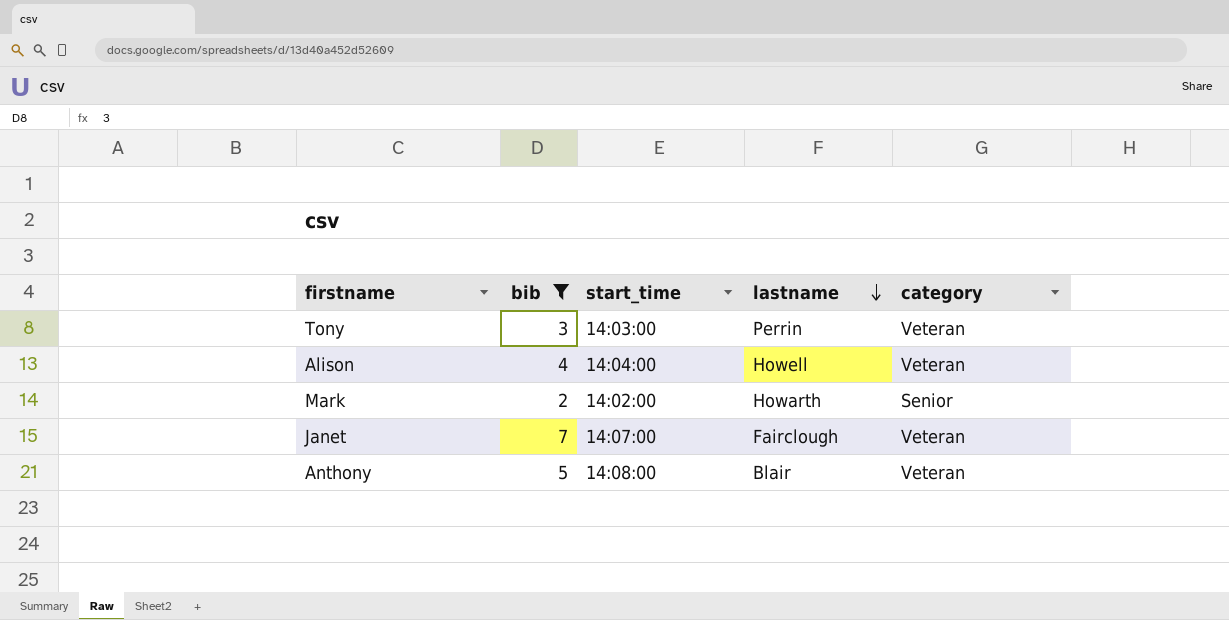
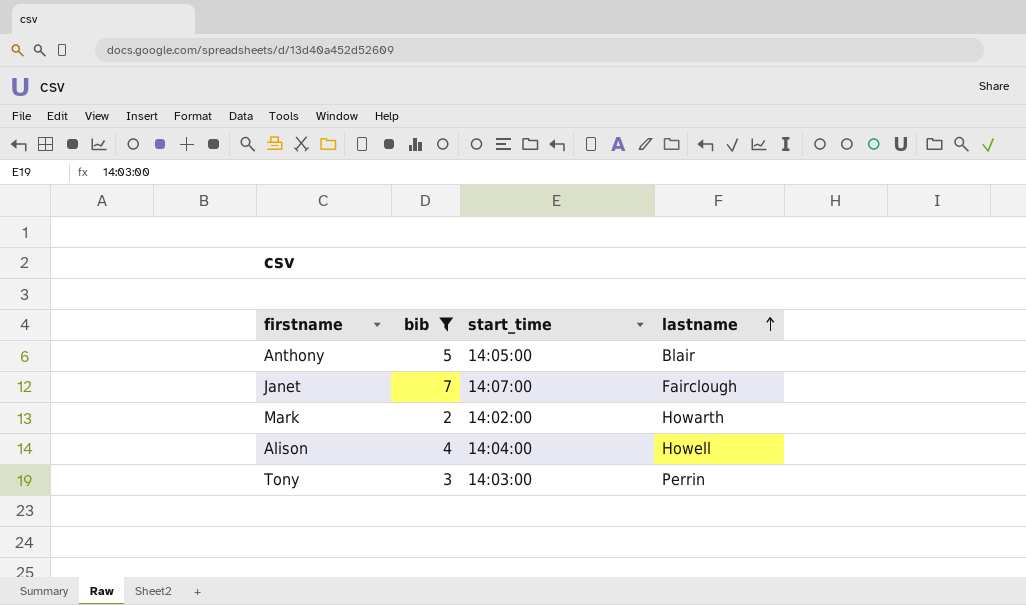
row order: lastname descending -> lastname ascending
column category | position: 5 -> none
Anthony | start_time: 14:08:00 -> 14:05:00

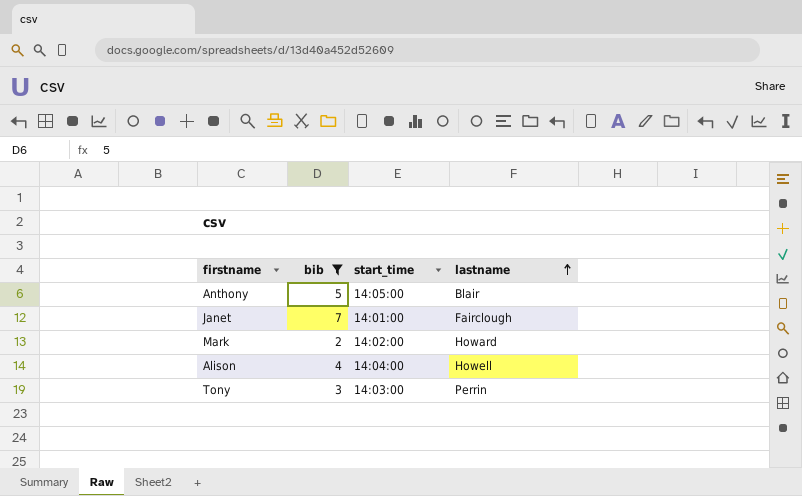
Janet | start_time: 14:07:00 -> 14:01:00
Mark | lastname: Howarth -> Howard

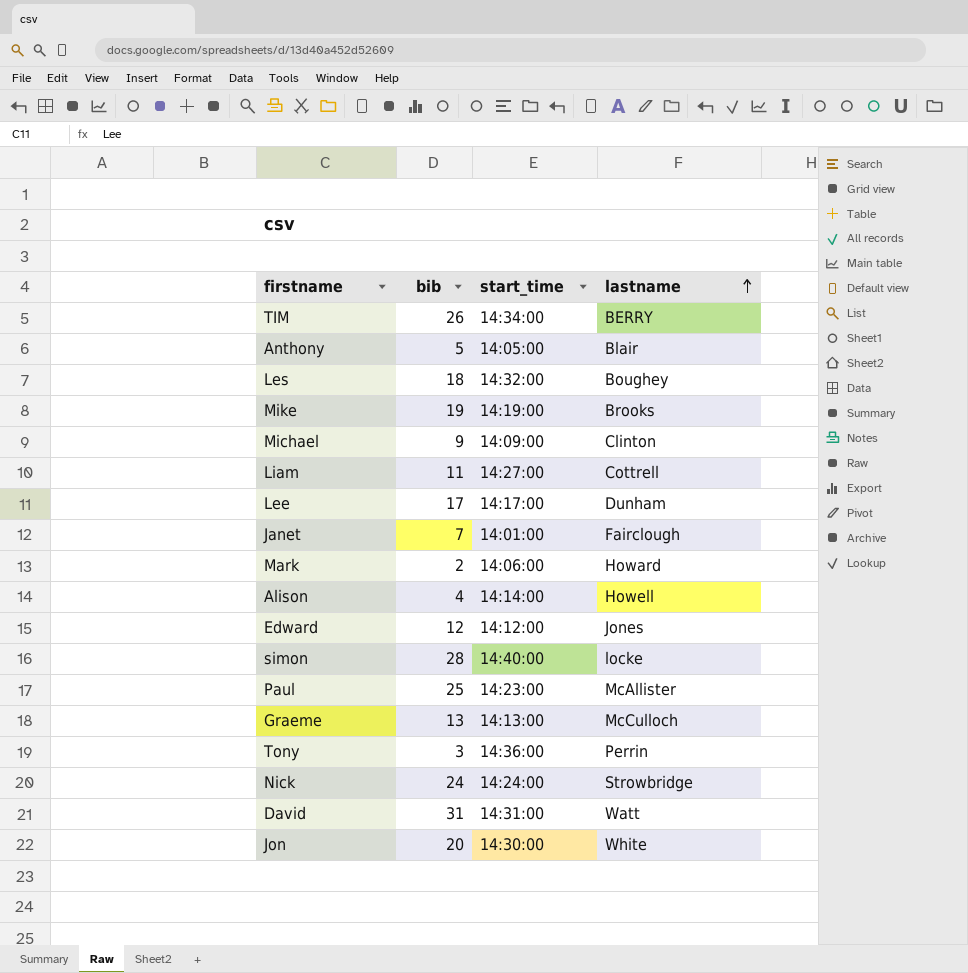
filter: bib <= 7 -> none
Mark | start_time: 14:02:00 -> 14:06:00
Alison | start_time: 14:04:00 -> 14:14:00
Tony | start_time: 14:03:00 -> 14:36:00

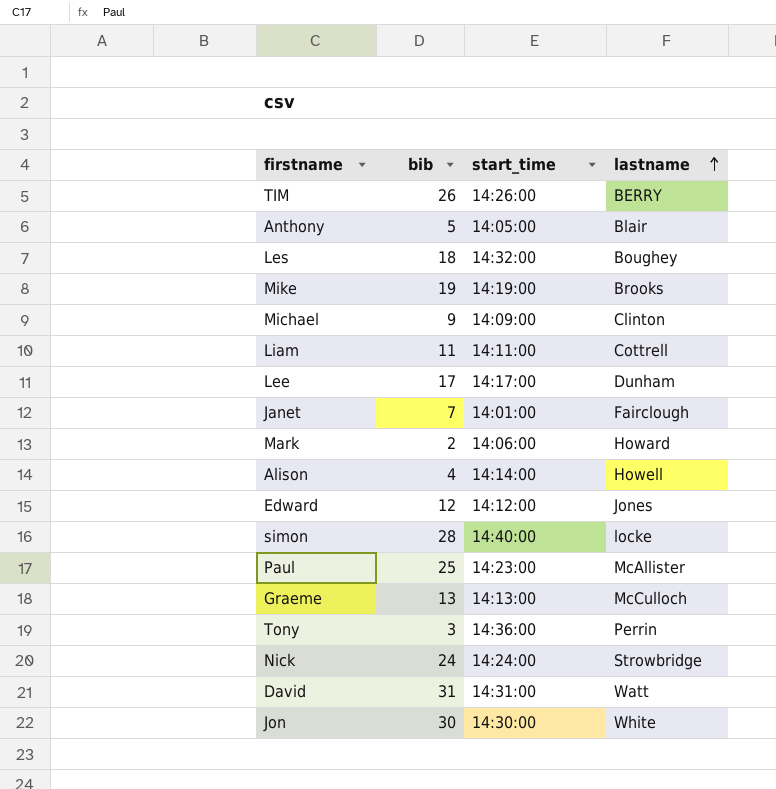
TIM | start_time: 14:34:00 -> 14:26:00
Liam | start_time: 14:27:00 -> 14:11:00
Jon | bib: 20 -> 30

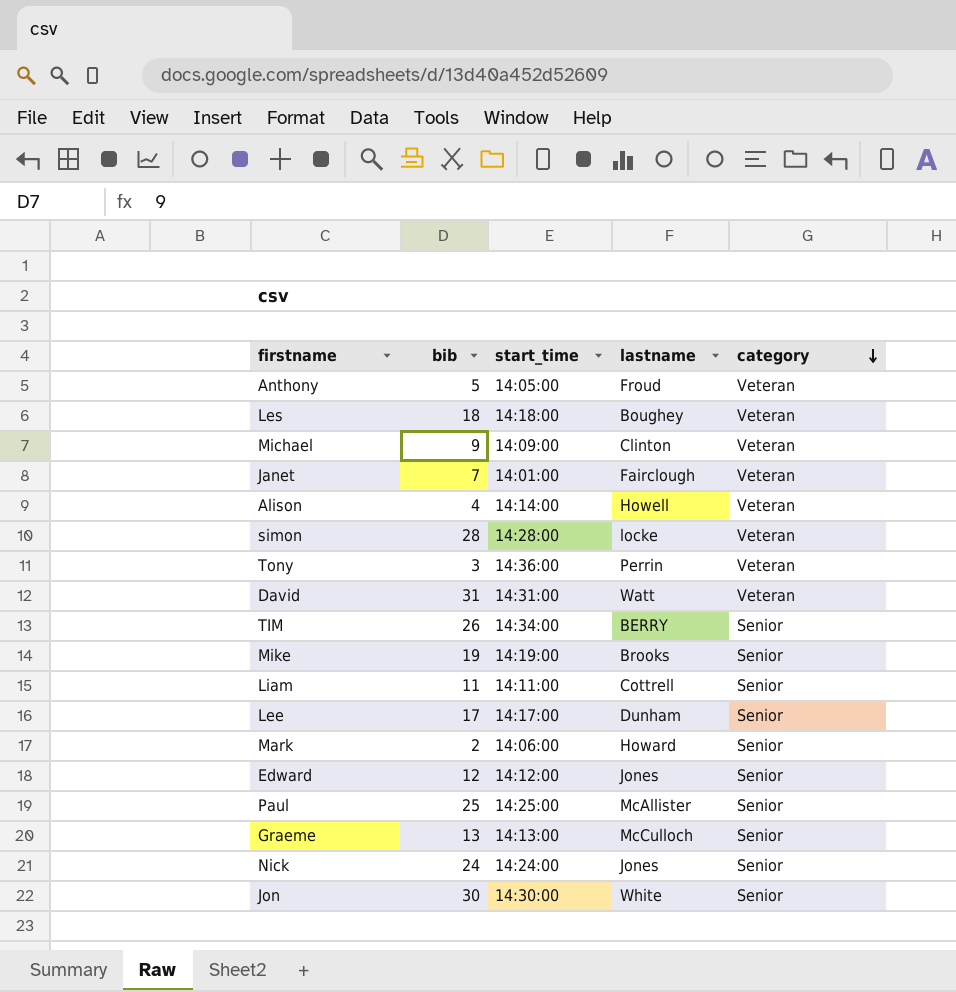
row order: lastname ascending -> category descending
column category | position: none -> 5
Anthony | lastname: Blair -> Froud
Les | start_time: 14:32:00 -> 14:18:00
simon | start_time: 14:40:00 -> 14:28:00
TIM | start_time: 14:26:00 -> 14:34:00
Paul | start_time: 14:23:00 -> 14:25:00
Nick | lastname: Strowbridge -> Jones

